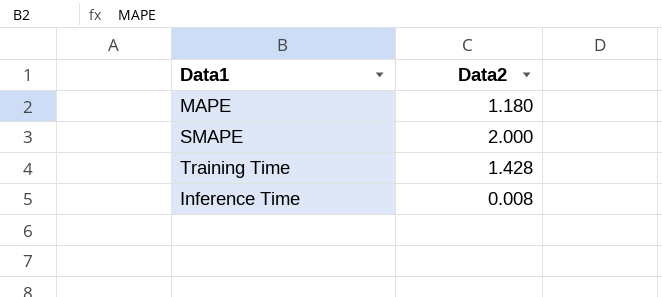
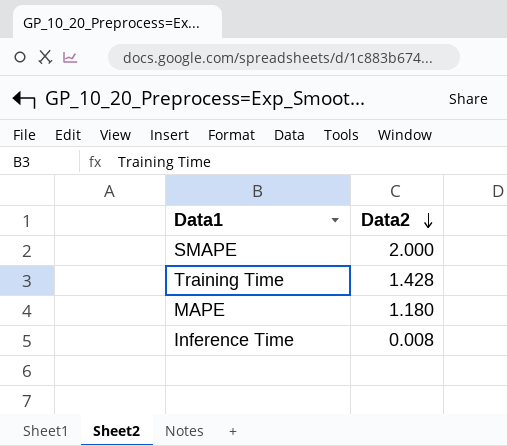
row order: none -> Data2 descending

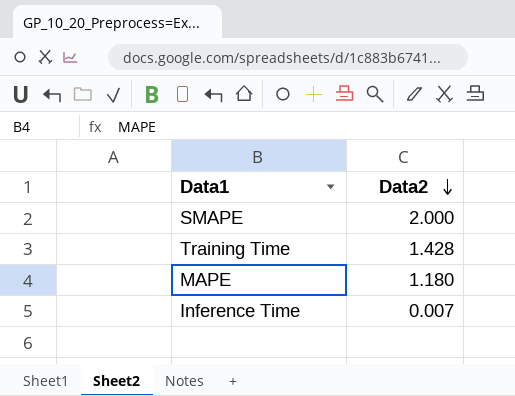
Inference Time | Data2: 0.008 -> 0.007

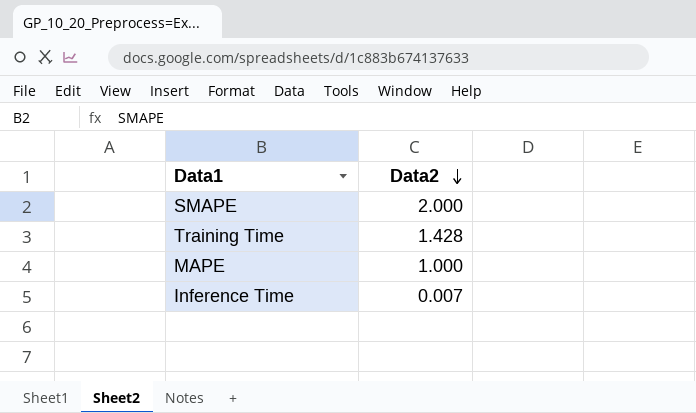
MAPE | Data2: 1.180 -> 1.000

